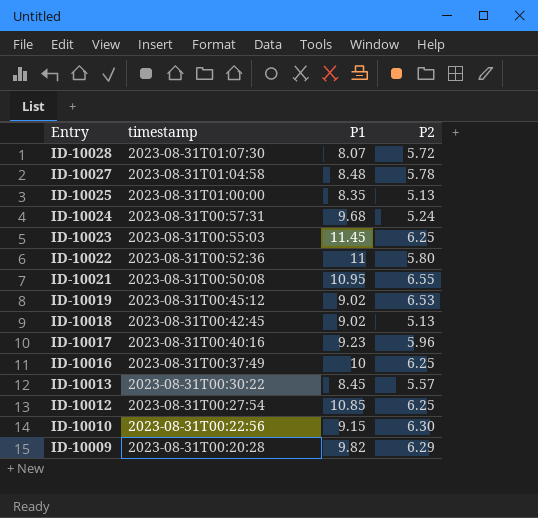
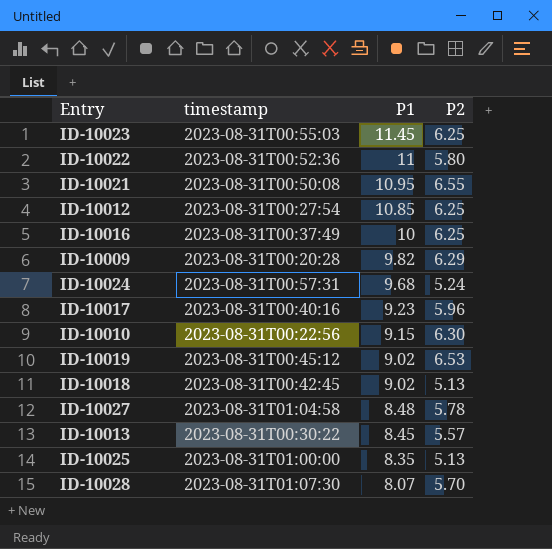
row order: Entry descending -> P1 descending
ID-10028 | P2: 5.72 -> 5.70

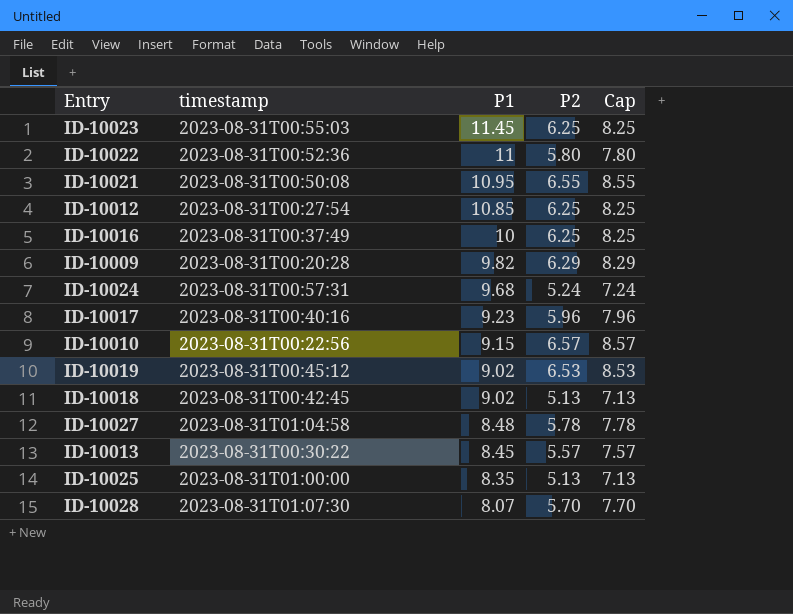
column Cap | formula: none -> [P2] + 2
ID-10010 | P2: 6.30 -> 6.57

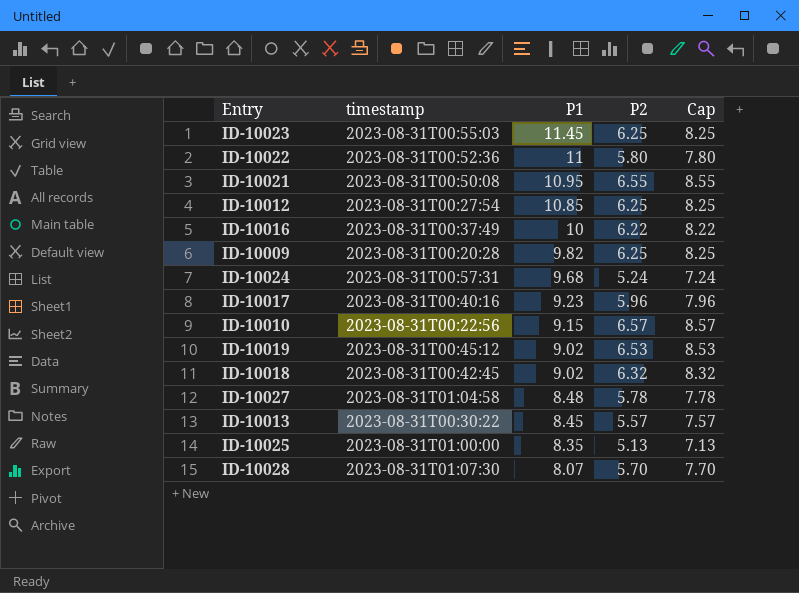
ID-10016 | P2: 6.25 -> 6.22
ID-10016 | Cap: 8.25 -> 8.22
ID-10009 | P2: 6.29 -> 6.25
ID-10009 | Cap: 8.29 -> 8.25
ID-10018 | P2: 5.13 -> 6.32
ID-10018 | Cap: 7.13 -> 8.32

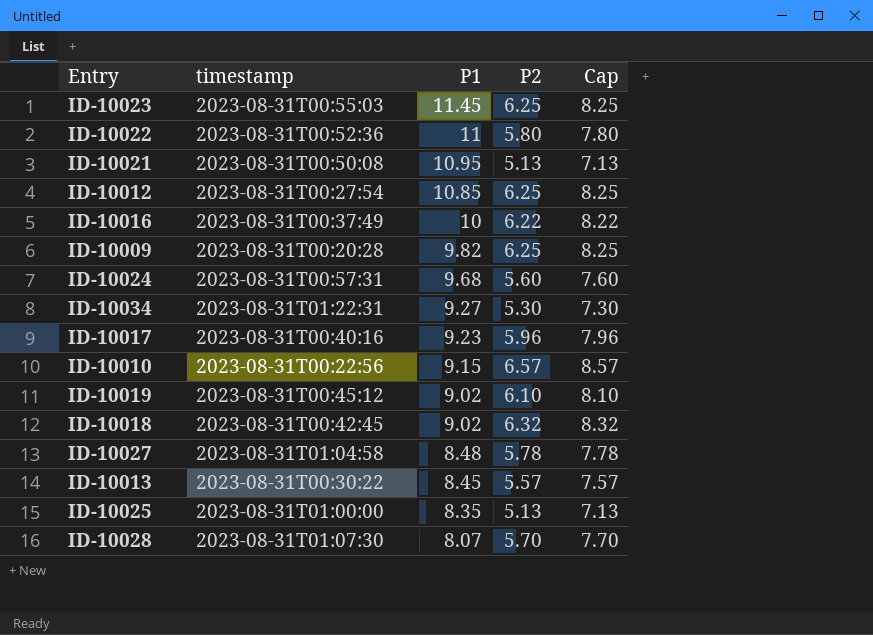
ID-10021 | P2: 6.55 -> 5.13
ID-10021 | Cap: 8.55 -> 7.13
ID-10024 | P2: 5.24 -> 5.60
ID-10024 | Cap: 7.24 -> 7.60
row ID-10034: none -> 2023-08-31T01:22:31 | 9.27 | 5.30 | 7.30
ID-10019 | P2: 6.53 -> 6.10
ID-10019 | Cap: 8.53 -> 8.10

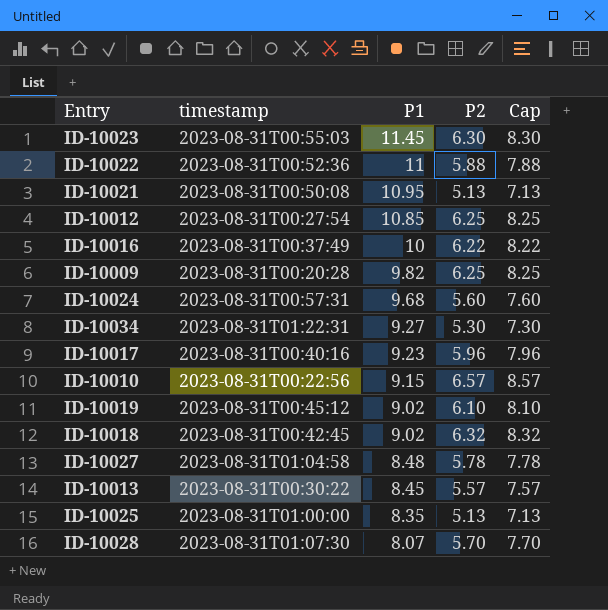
ID-10023 | P2: 6.25 -> 6.30
ID-10023 | Cap: 8.25 -> 8.30
ID-10022 | P2: 5.80 -> 5.88
ID-10022 | Cap: 7.80 -> 7.88

